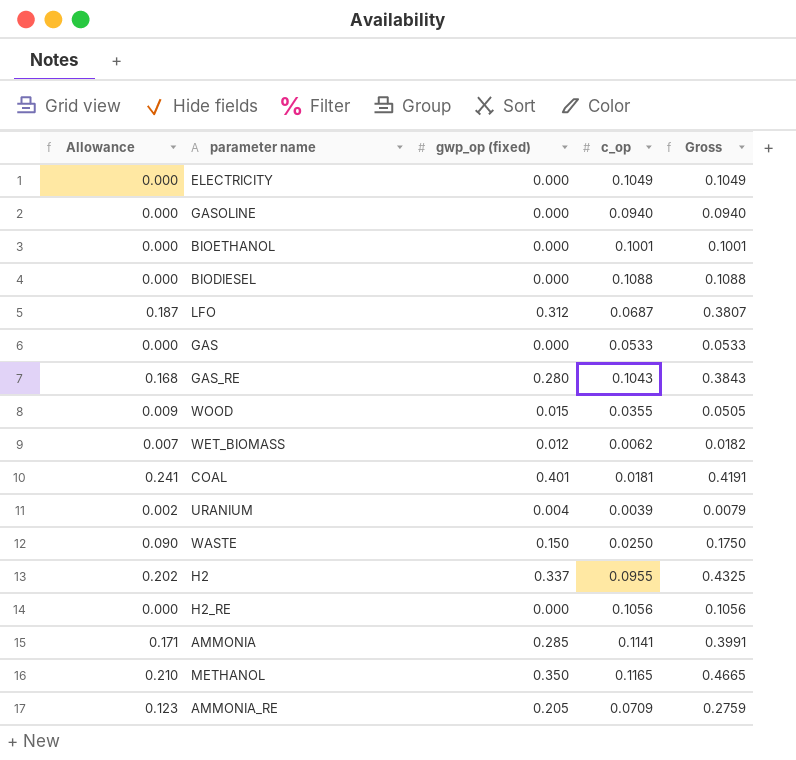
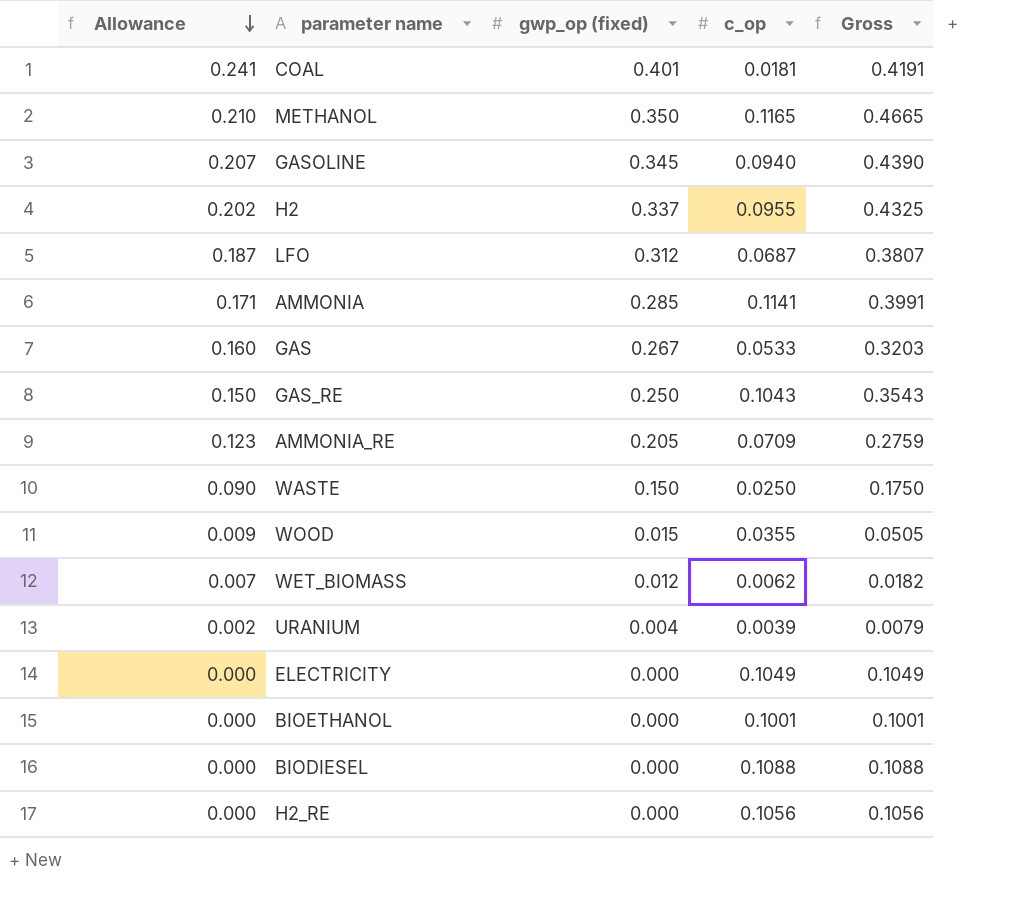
row order: none -> Allowance descending
GASOLINE | Allowance: 0.000 -> 0.207
GASOLINE | gwp_op (fixed): 0.000 -> 0.345
GASOLINE | Gross: 0.0940 -> 0.4390
GAS | Allowance: 0.000 -> 0.160
GAS | gwp_op (fixed): 0.000 -> 0.267
GAS | Gross: 0.0533 -> 0.3203
GAS_RE | Allowance: 0.168 -> 0.150
GAS_RE | gwp_op (fixed): 0.280 -> 0.250
GAS_RE | Gross: 0.3843 -> 0.3543

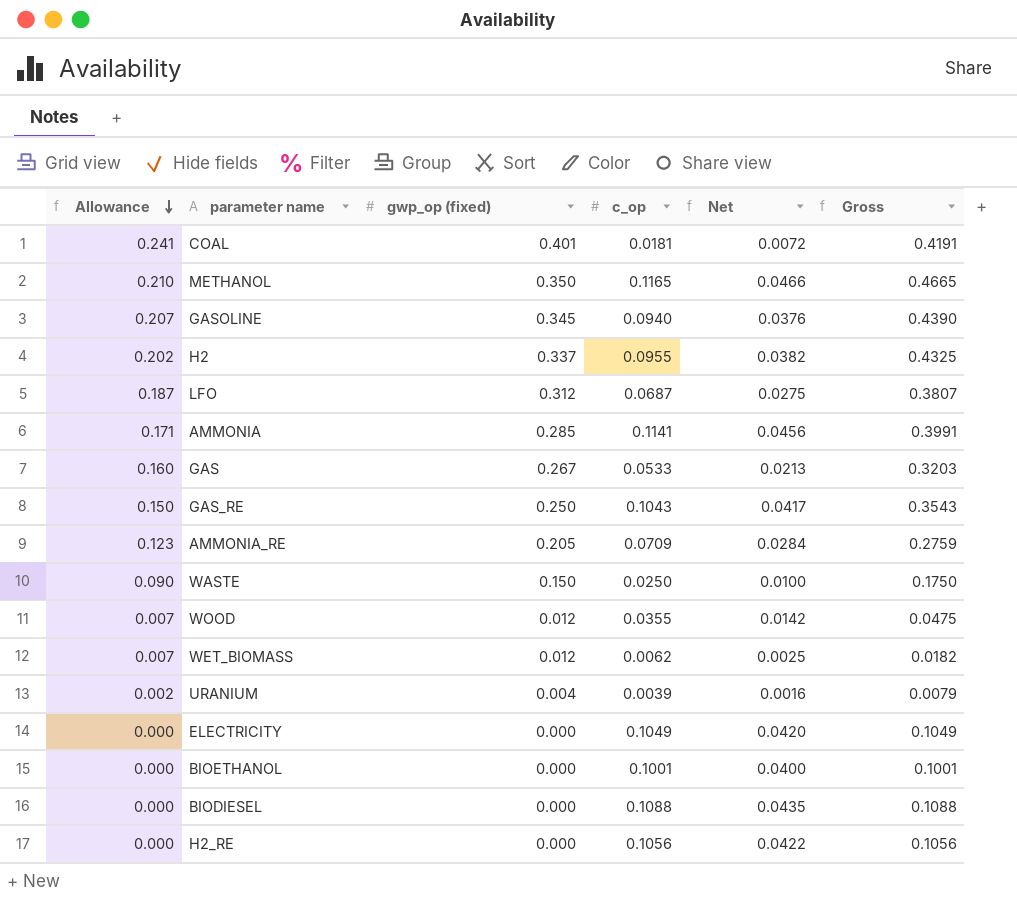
column Net | formula: none -> [c_op] * 0.4
WOOD | Allowance: 0.009 -> 0.007
WOOD | gwp_op (fixed): 0.015 -> 0.012
WOOD | Gross: 0.0505 -> 0.0475

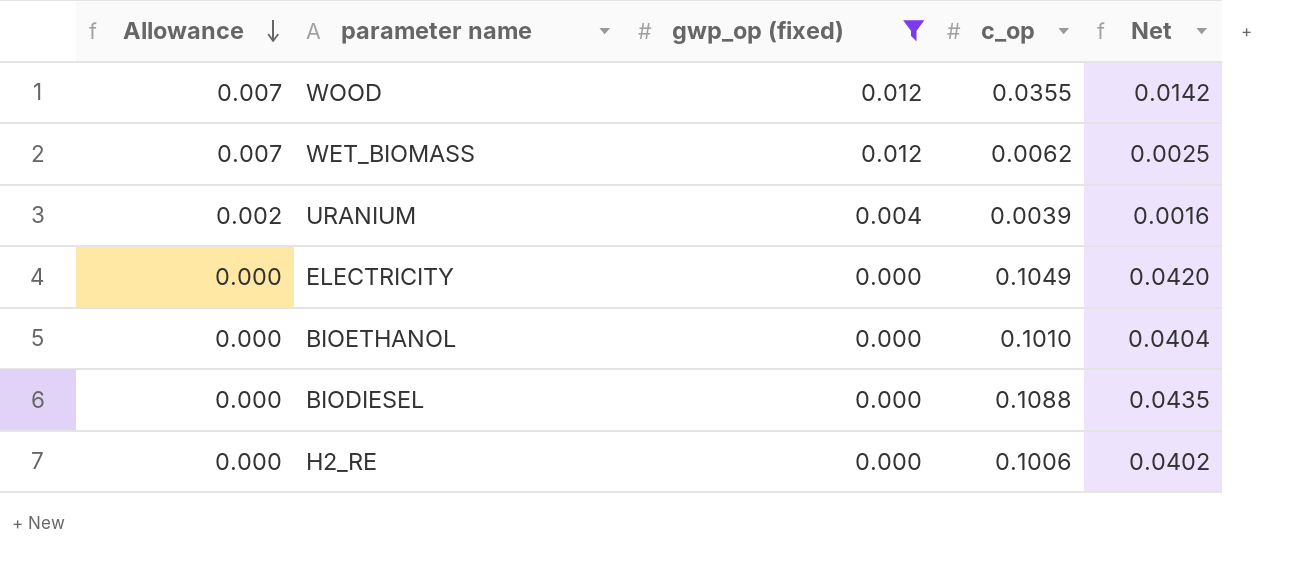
filter: none -> gwp_op (fixed) <= 0.012
column Gross | formula: [gwp_op (fixed)] + [c_op] -> none
BIOETHANOL | c_op: 0.1001 -> 0.1010
BIOETHANOL | Net: 0.0400 -> 0.0404
H2_RE | c_op: 0.1056 -> 0.1006
H2_RE | Net: 0.0422 -> 0.0402

